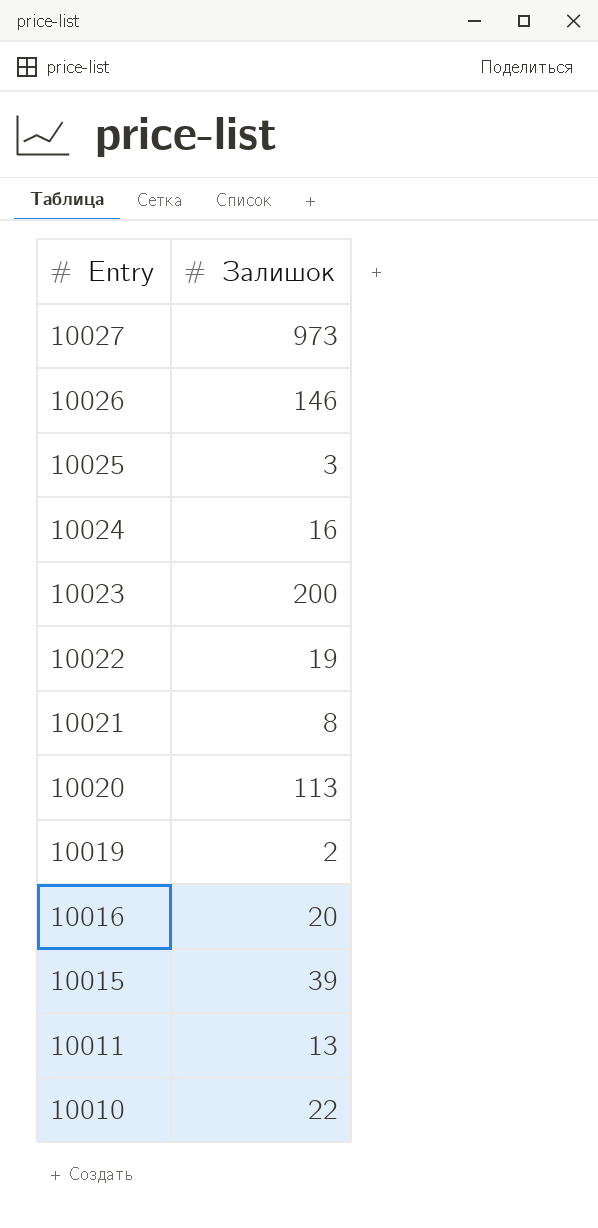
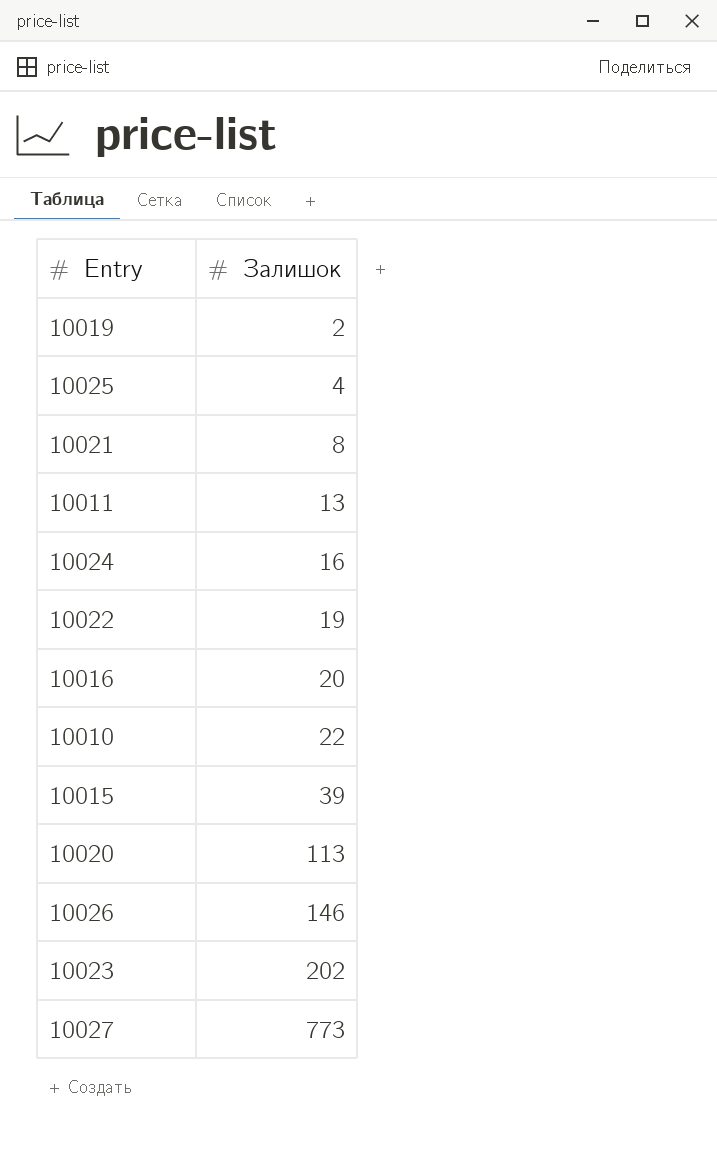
row order: Entry descending -> Залишок ascending
10025 | Залишок: 3 -> 4
10023 | Залишок: 200 -> 202
10027 | Залишок: 973 -> 773

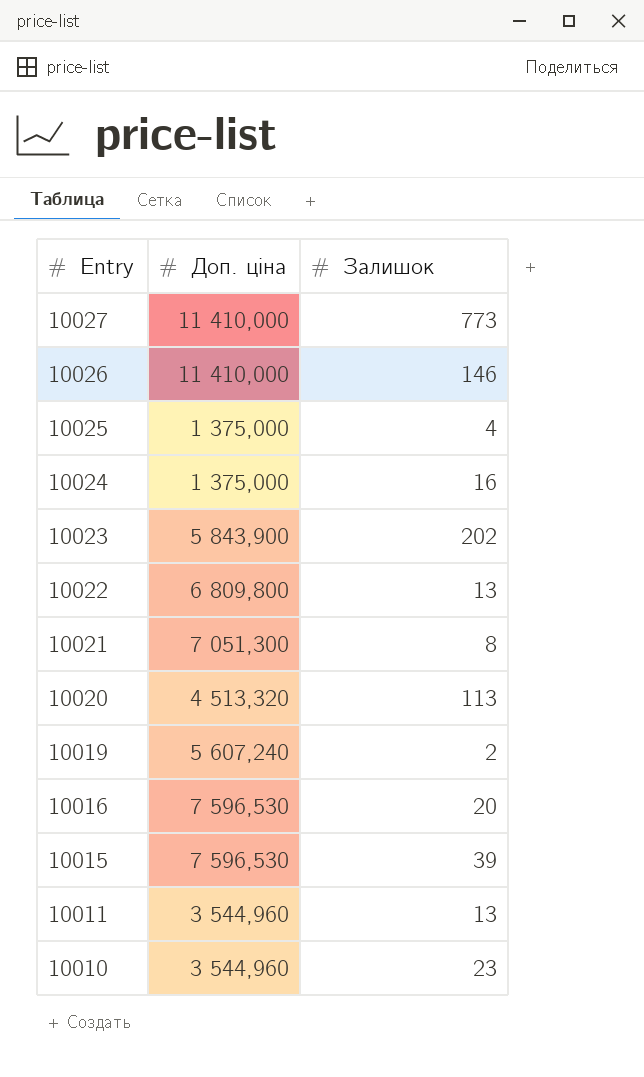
row order: Залишок ascending -> Entry descending
column Доп. ціна | position: none -> 2
10022 | Залишок: 19 -> 13
10010 | Залишок: 22 -> 23

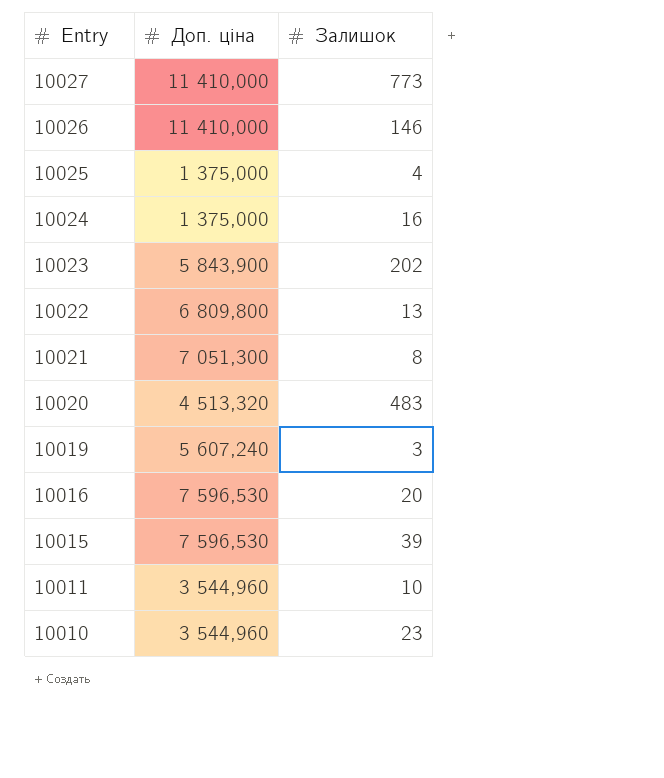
10020 | Залишок: 113 -> 483
10019 | Залишок: 2 -> 3
10011 | Залишок: 13 -> 10

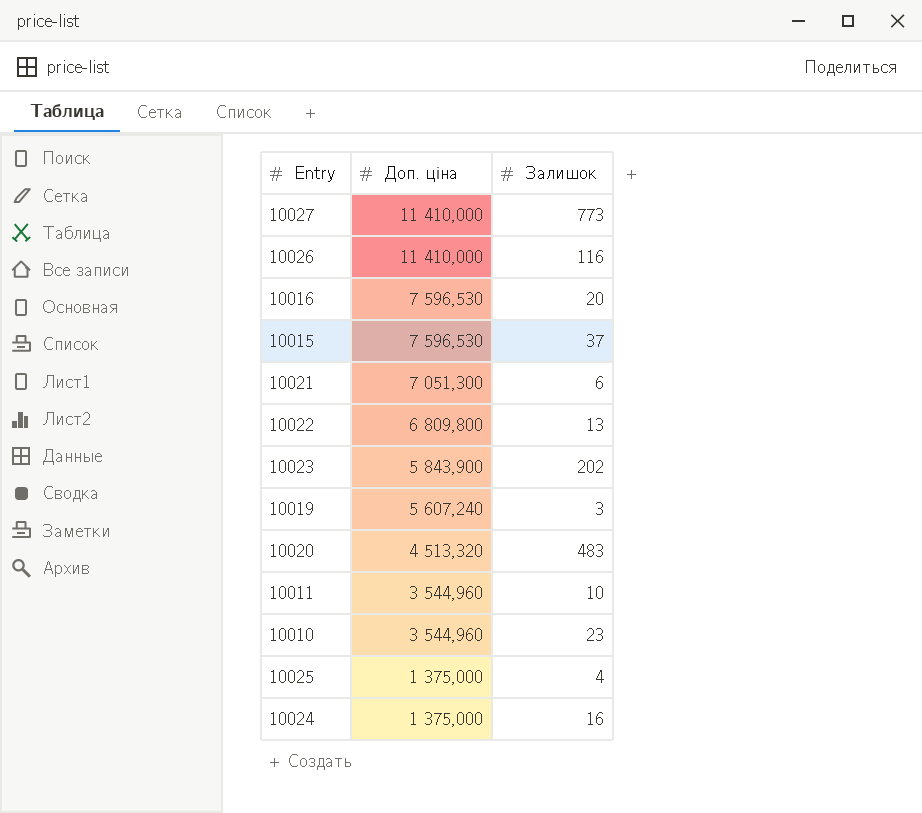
row order: Entry descending -> Доп. ціна descending
10026 | Залишок: 146 -> 116
10015 | Залишок: 39 -> 37
10021 | Залишок: 8 -> 6

